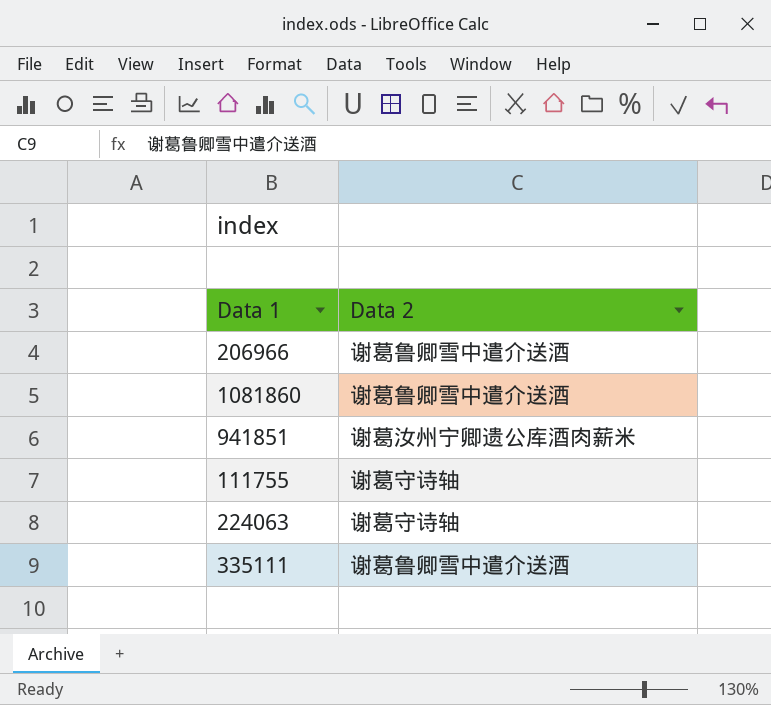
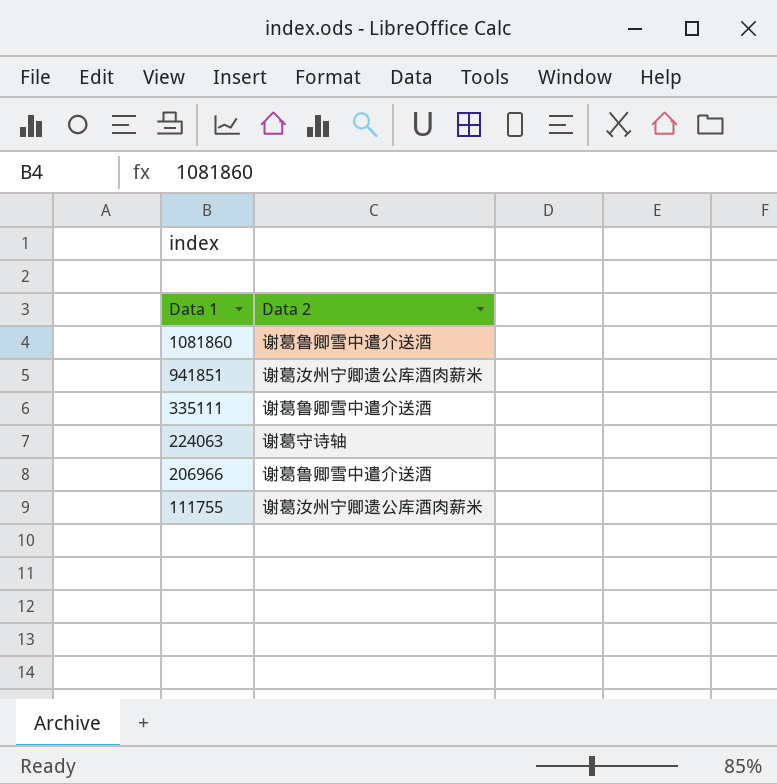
row order: none -> Data 1 descending
111755 | Data 2: 谢葛守诗轴 -> 谢葛汝州宁卿遗公库酒肉薪米

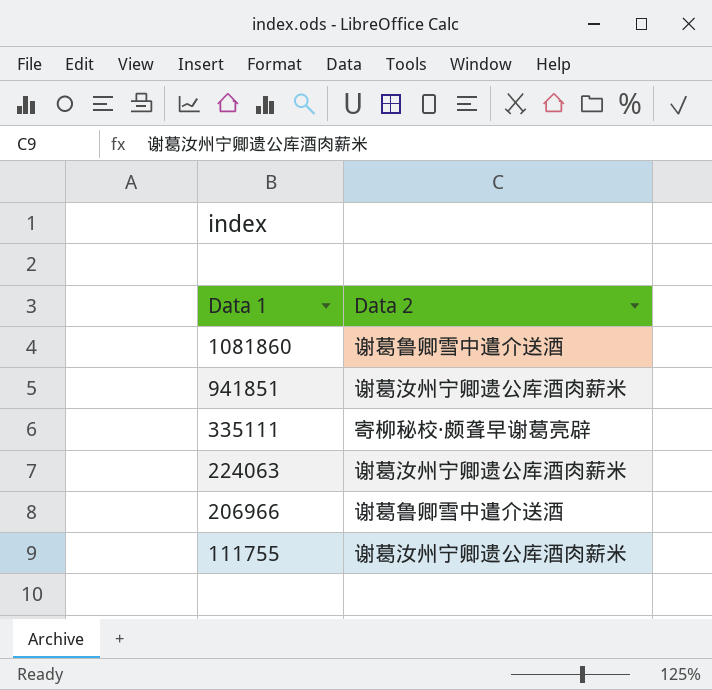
335111 | Data 2: 谢葛鲁卿雪中遣介送酒 -> 寄柳秘校·颇聋早谢葛亮辟
224063 | Data 2: 谢葛守诗轴 -> 谢葛汝州宁卿遗公库酒肉薪米

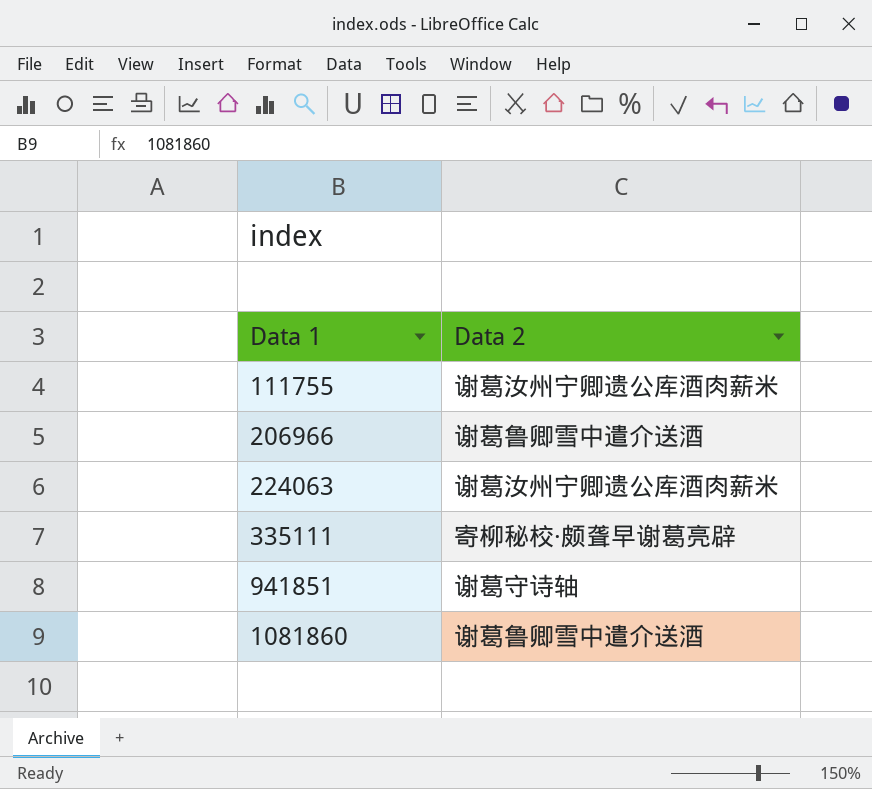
row order: Data 1 descending -> Data 1 ascending
941851 | Data 2: 谢葛汝州宁卿遗公库酒肉薪米 -> 谢葛守诗轴

